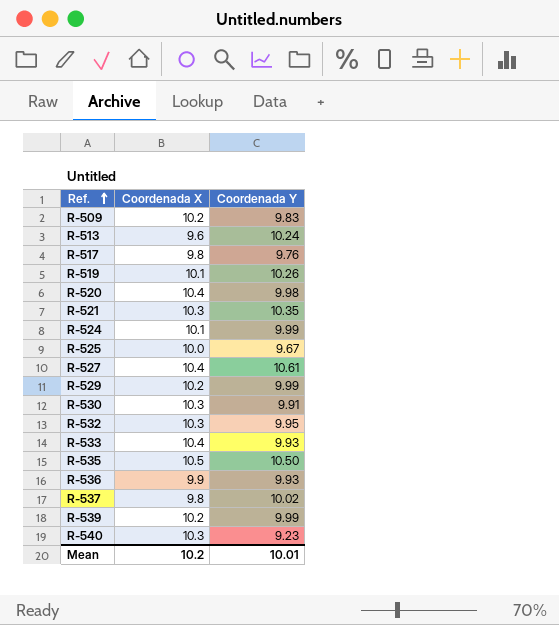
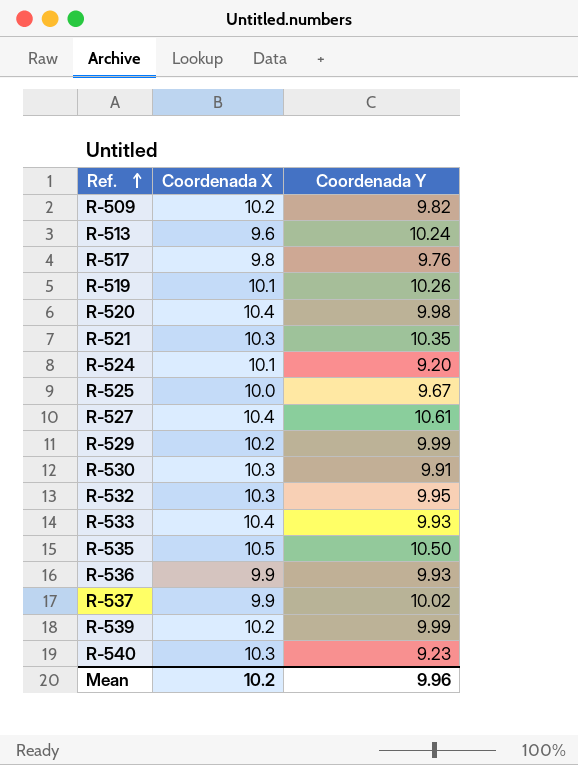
R-509 | Coordenada Y: 9.83 -> 9.82
R-524 | Coordenada Y: 9.99 -> 9.20
R-537 | Coordenada X: 9.8 -> 9.9
Mean | Coordenada Y: 10.01 -> 9.96

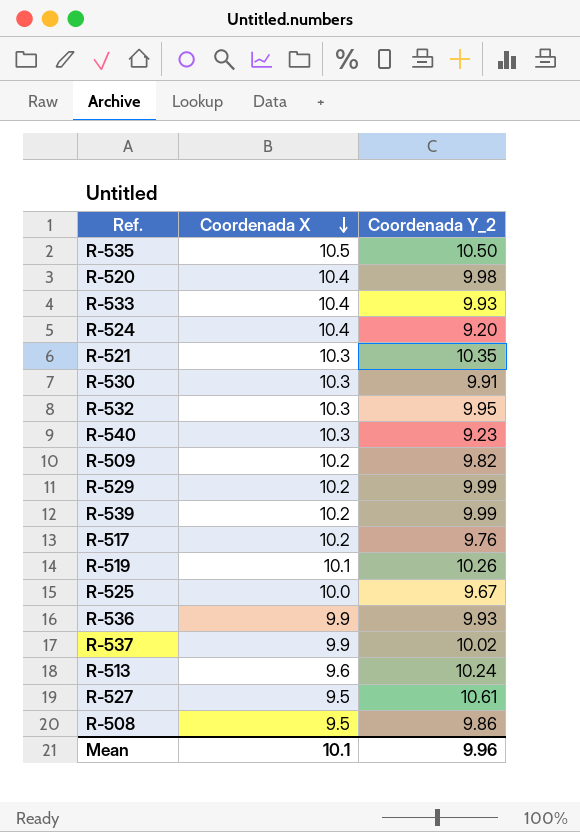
row order: Ref. ascending -> Coordenada X descending
column name: Coordenada Y -> Coordenada Y_2
R-524 | Coordenada X: 10.1 -> 10.4
R-517 | Coordenada X: 9.8 -> 10.2
R-527 | Coordenada X: 10.4 -> 9.5
row R-508: none -> 9.5 | 9.86
Mean | Coordenada X: 10.2 -> 10.1

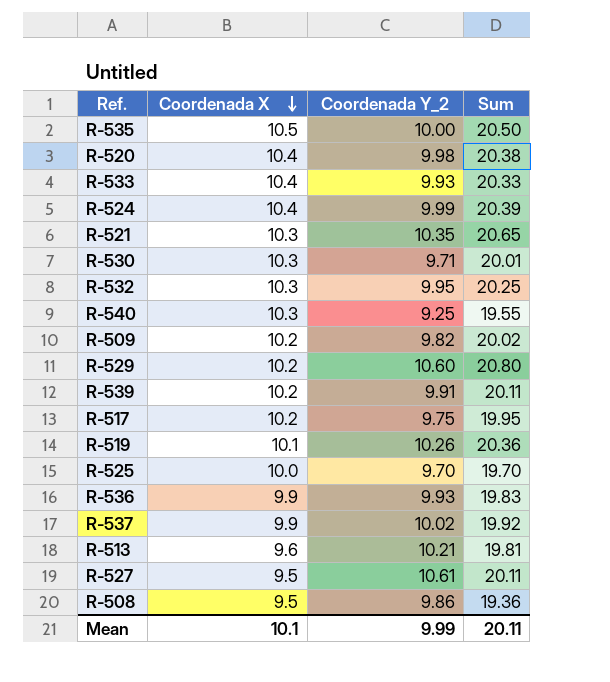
column Sum | formula: none -> [Coordenada X] + [Coordenada Y_2]
R-535 | Coordenada Y_2: 10.50 -> 10.00
R-524 | Coordenada Y_2: 9.20 -> 9.99
R-530 | Coordenada Y_2: 9.91 -> 9.71
R-540 | Coordenada Y_2: 9.23 -> 9.25
R-529 | Coordenada Y_2: 9.99 -> 10.60
R-539 | Coordenada Y_2: 9.99 -> 9.91
R-517 | Coordenada Y_2: 9.76 -> 9.75
R-525 | Coordenada Y_2: 9.67 -> 9.70
R-513 | Coordenada Y_2: 10.24 -> 10.21
Mean | Coordenada Y_2: 9.96 -> 9.99

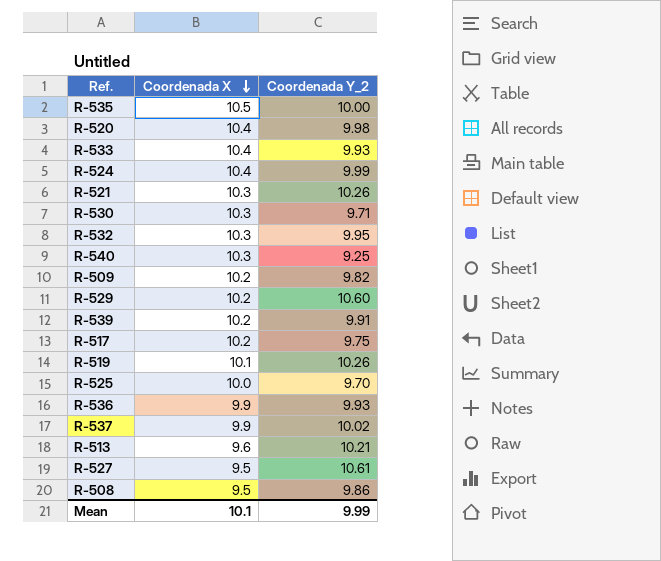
column Sum | formula: [Coordenada X] + [Coordenada Y_2] -> none
R-521 | Coordenada Y_2: 10.35 -> 10.26

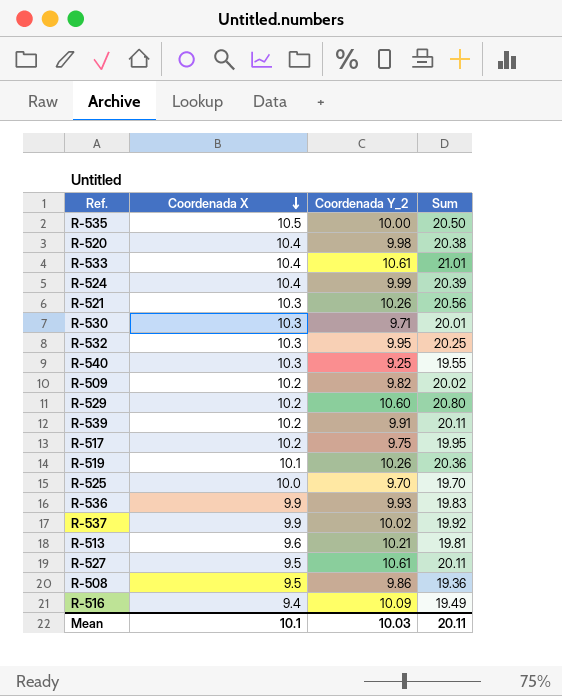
column Sum | formula: none -> [Coordenada X] + [Coordenada Y_2]
R-533 | Coordenada Y_2: 9.93 -> 10.61
row R-516: none -> 9.4 | 10.09 | 19.49
Mean | Coordenada Y_2: 9.99 -> 10.03

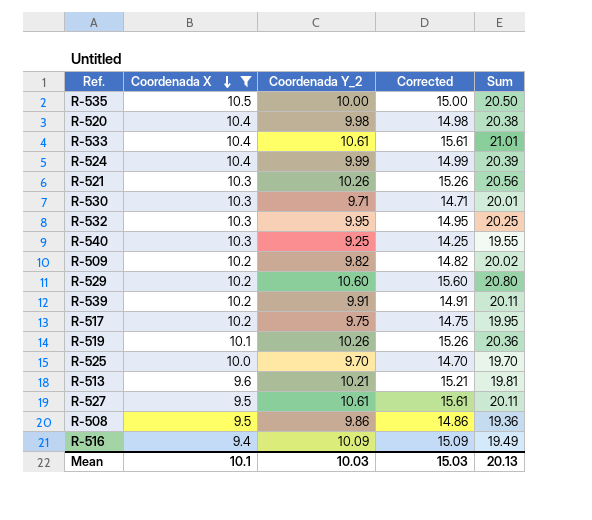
filter: none -> Coordenada X != 9.9
column Corrected | formula: none -> [Coordenada Y_2] + 5
Mean | Sum: 20.11 -> 20.13

